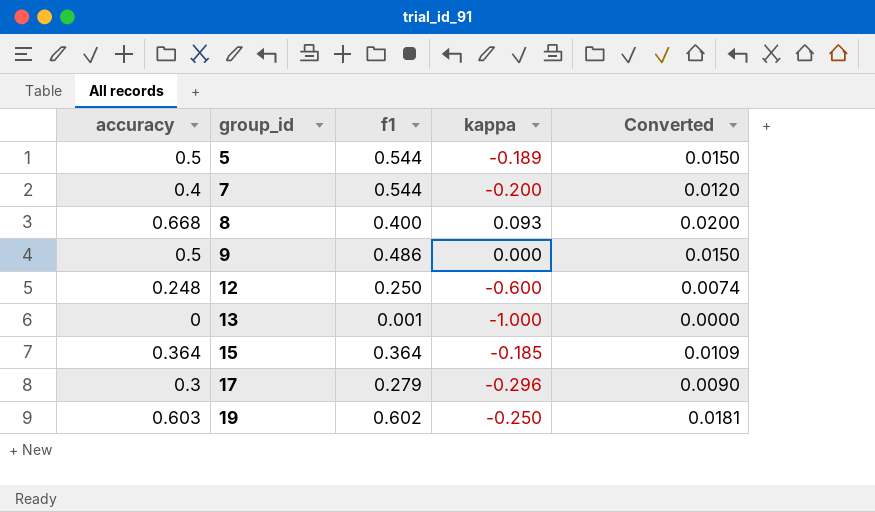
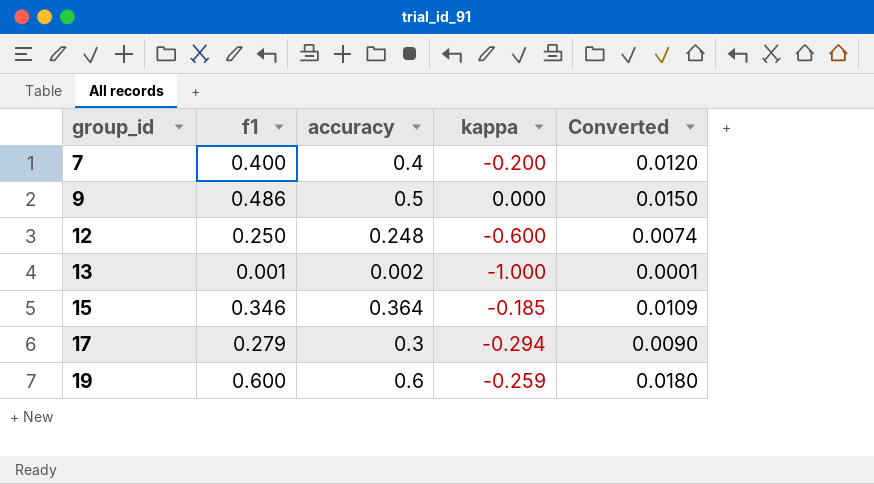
column accuracy | position: 1 -> 3
row 5: 0.5 | 0.544 | -0.189 | 0.0150 -> none
row 8: 0.668 | 0.400 | 0.093 | 0.0200 -> none
7 | f1: 0.544 -> 0.400
13 | accuracy: 0 -> 0.002
13 | Converted: 0.0000 -> 0.0001
15 | f1: 0.364 -> 0.346
17 | kappa: -0.296 -> -0.294
19 | f1: 0.602 -> 0.600
19 | accuracy: 0.603 -> 0.6
19 | kappa: -0.250 -> -0.259
19 | Converted: 0.0181 -> 0.0180

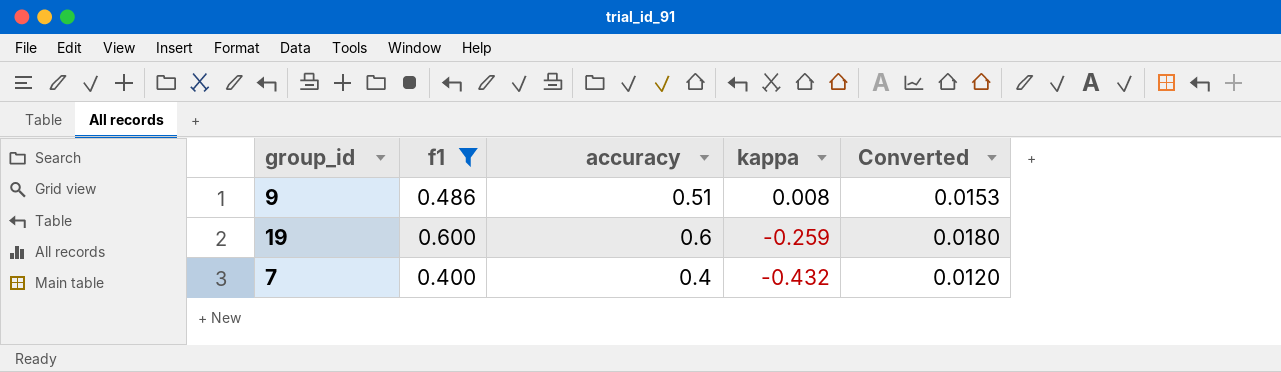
filter: none -> f1 >= 0.400
row order: group_id ascending -> kappa descending
9 | accuracy: 0.5 -> 0.51
9 | kappa: 0.000 -> 0.008
9 | Converted: 0.0150 -> 0.0153
7 | kappa: -0.200 -> -0.432

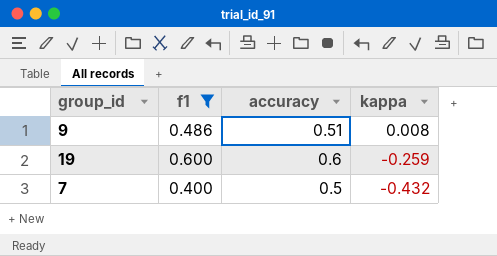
column Converted | formula: [accuracy] * 0.03 -> none
7 | accuracy: 0.4 -> 0.5

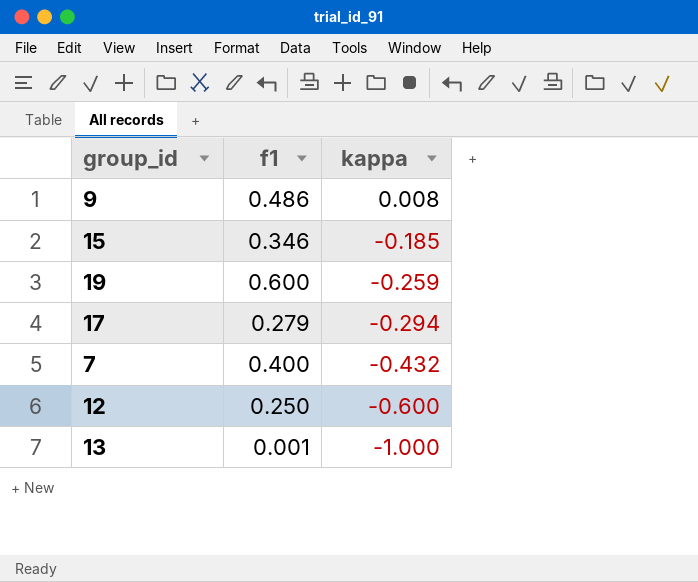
filter: f1 >= 0.400 -> none
column accuracy | position: 3 -> none

